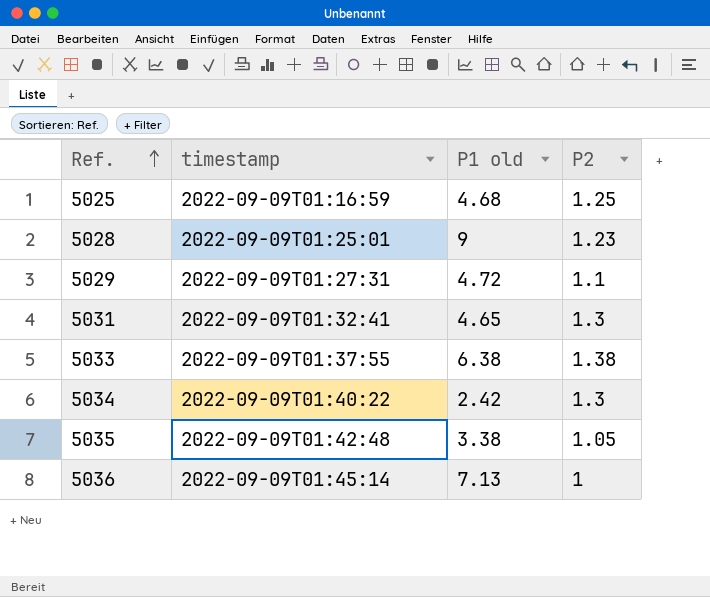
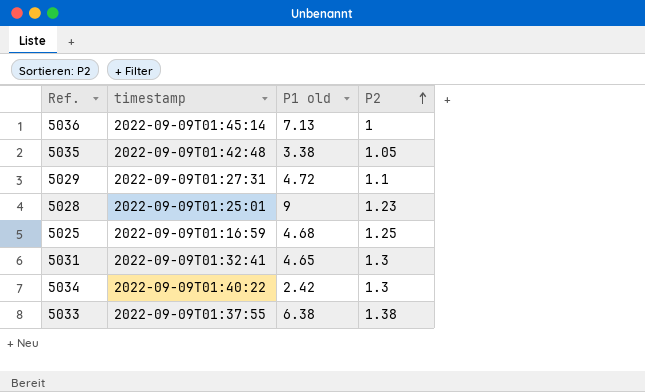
row order: Ref. ascending -> P2 ascending

